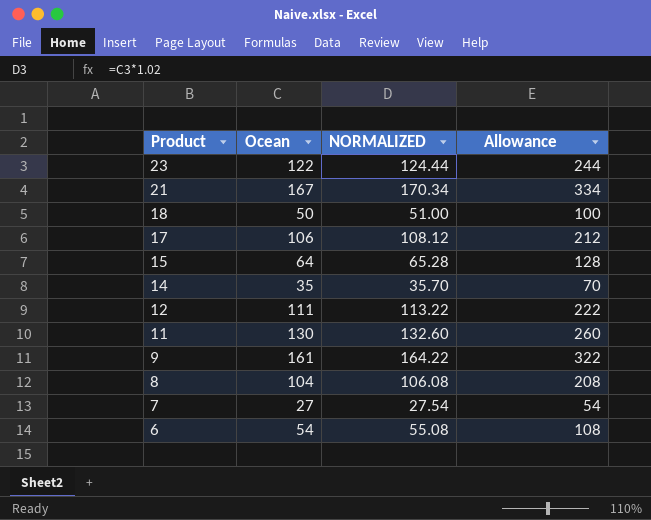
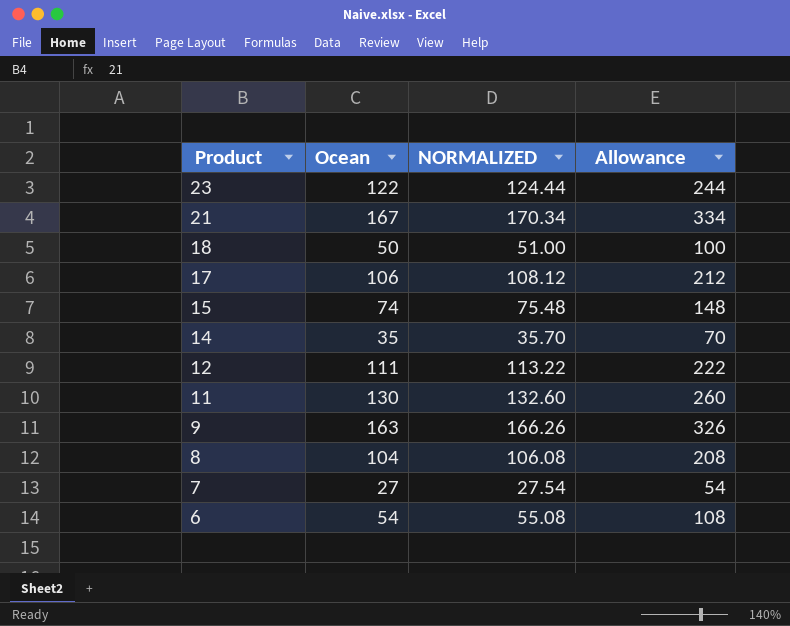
15 | Ocean: 64 -> 74
15 | NORMALIZED: 65.28 -> 75.48
15 | Allowance: 128 -> 148
9 | Ocean: 161 -> 163
9 | NORMALIZED: 164.22 -> 166.26
9 | Allowance: 322 -> 326

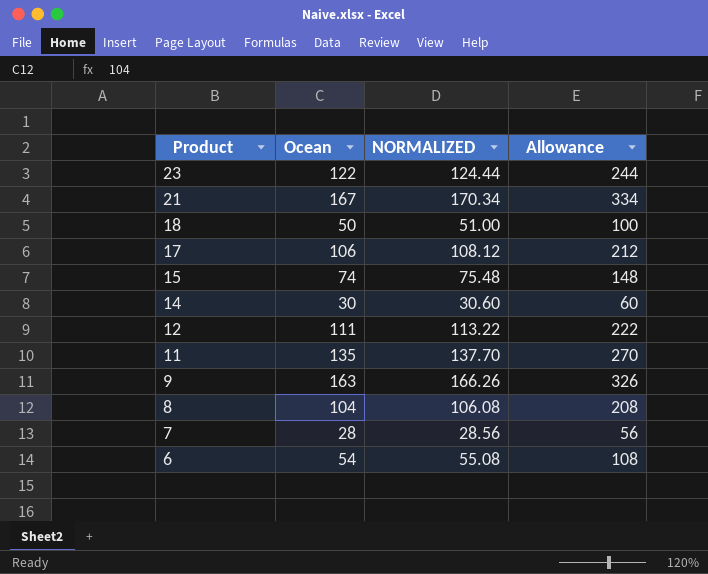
14 | Ocean: 35 -> 30
14 | NORMALIZED: 35.70 -> 30.60
14 | Allowance: 70 -> 60
11 | Ocean: 130 -> 135
11 | NORMALIZED: 132.60 -> 137.70
11 | Allowance: 260 -> 270
7 | Ocean: 27 -> 28
7 | NORMALIZED: 27.54 -> 28.56
7 | Allowance: 54 -> 56

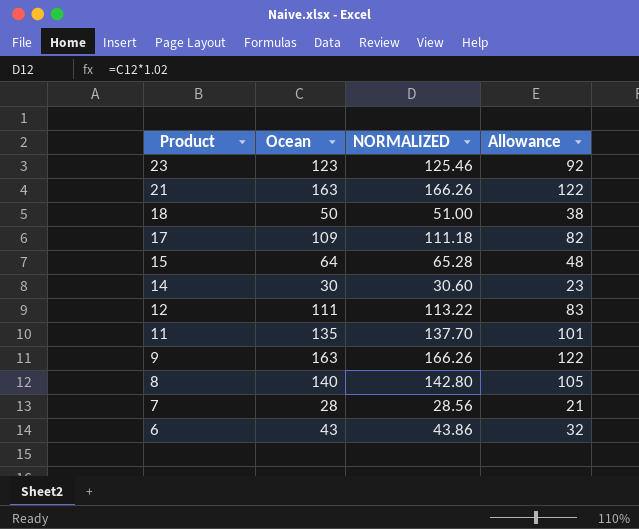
column Allowance | formula: [Ocean] * 2 -> [Ocean] * 0.75
23 | Ocean: 122 -> 123
23 | NORMALIZED: 124.44 -> 125.46
21 | Ocean: 167 -> 163
21 | NORMALIZED: 170.34 -> 166.26
17 | Ocean: 106 -> 109
17 | NORMALIZED: 108.12 -> 111.18
15 | Ocean: 74 -> 64
15 | NORMALIZED: 75.48 -> 65.28
8 | Ocean: 104 -> 140
8 | NORMALIZED: 106.08 -> 142.80
6 | Ocean: 54 -> 43
6 | NORMALIZED: 55.08 -> 43.86

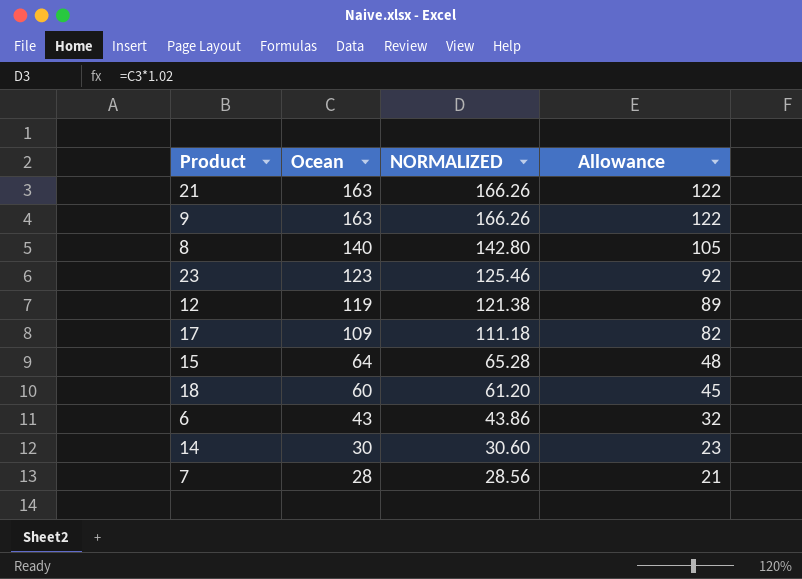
row order: Product descending -> Ocean descending
row 11: 135 | 137.70 | 101 -> none
12 | Ocean: 111 -> 119
12 | NORMALIZED: 113.22 -> 121.38
12 | Allowance: 83 -> 89
18 | Ocean: 50 -> 60
18 | NORMALIZED: 51.00 -> 61.20
18 | Allowance: 38 -> 45

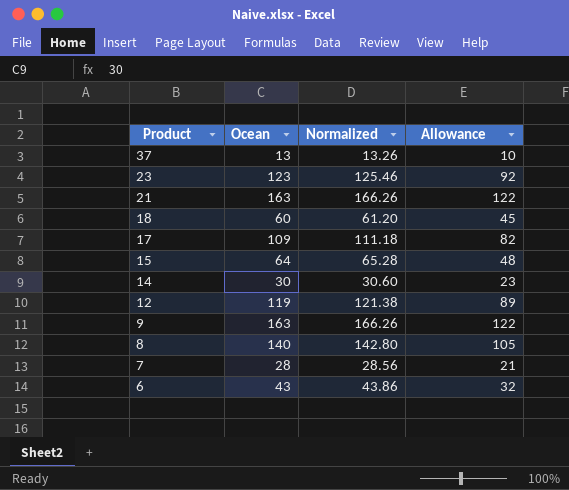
row order: Ocean descending -> Product descending
column name: NORMALIZED -> Normalized
row 37: none -> 13 | 13.26 | 10

